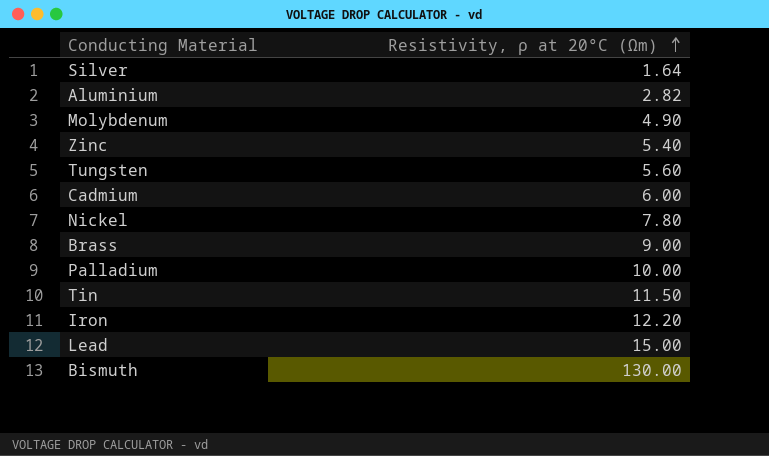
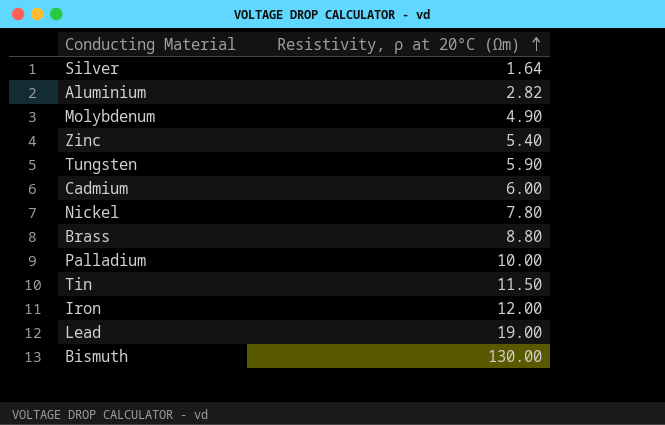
Tungsten | Resistivity, ρ at 20°C (Ωm): 5.60 -> 5.90
Brass | Resistivity, ρ at 20°C (Ωm): 9.00 -> 8.80
Iron | Resistivity, ρ at 20°C (Ωm): 12.20 -> 12.00
Lead | Resistivity, ρ at 20°C (Ωm): 15.00 -> 19.00

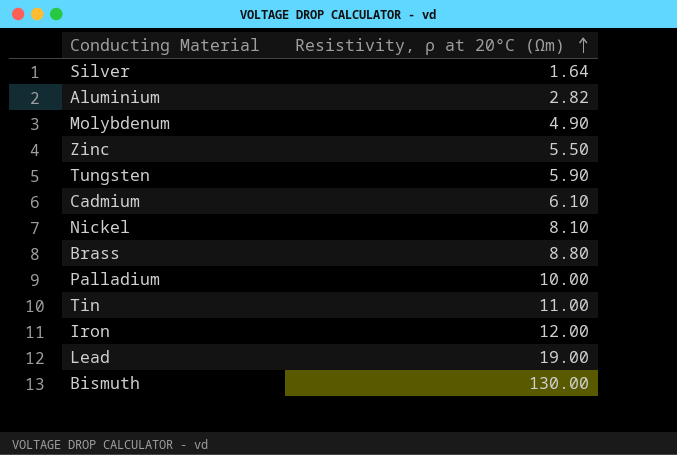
Zinc | Resistivity, ρ at 20°C (Ωm): 5.40 -> 5.50
Cadmium | Resistivity, ρ at 20°C (Ωm): 6.00 -> 6.10
Nickel | Resistivity, ρ at 20°C (Ωm): 7.80 -> 8.10
Tin | Resistivity, ρ at 20°C (Ωm): 11.50 -> 11.00

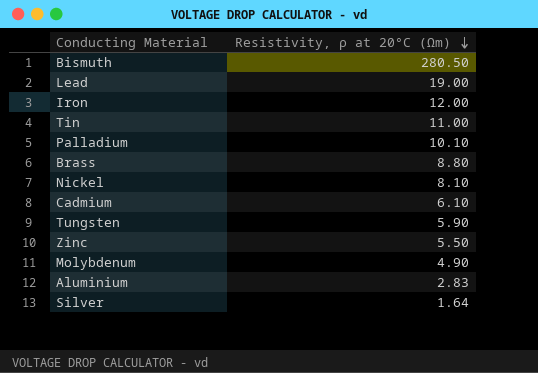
row order: Resistivity, ρ at 20°C (Ωm) ascending -> Resistivity, ρ at 20°C (Ωm) descending
Bismuth | Resistivity, ρ at 20°C (Ωm): 130.00 -> 280.50
Palladium | Resistivity, ρ at 20°C (Ωm): 10.00 -> 10.10
Aluminium | Resistivity, ρ at 20°C (Ωm): 2.82 -> 2.83

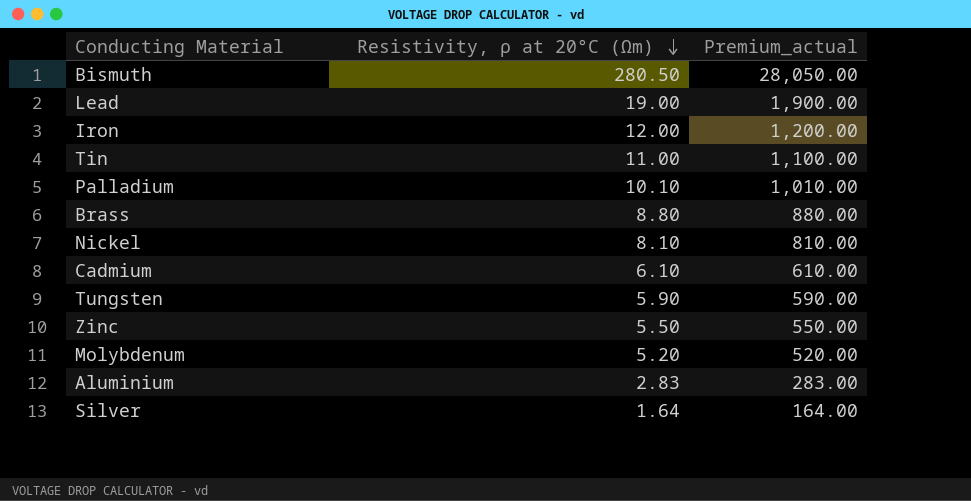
column Premium_actual | formula: none -> [Resistivity, ρ at 20°C (Ωm)] * 100
Molybdenum | Resistivity, ρ at 20°C (Ωm): 4.90 -> 5.20

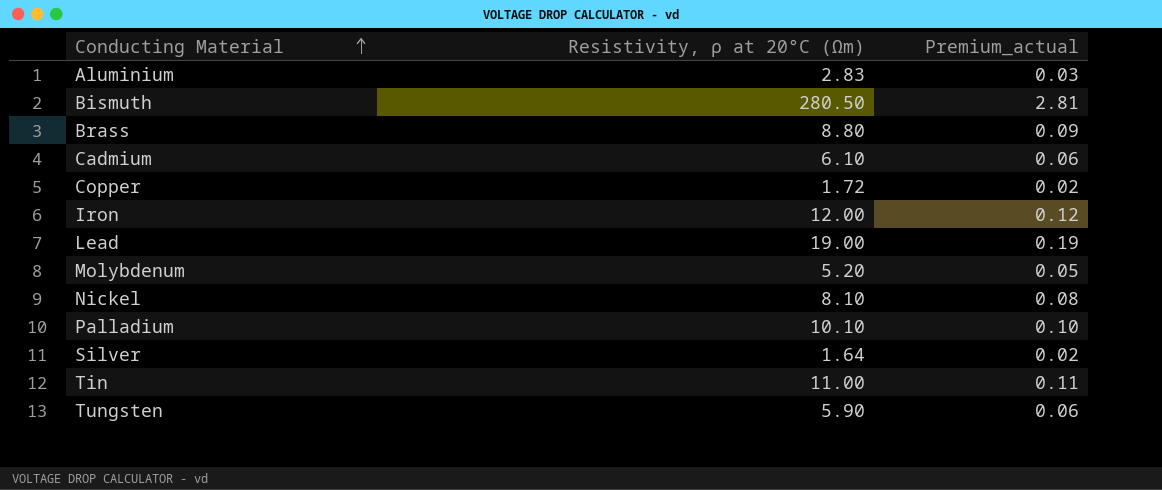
row order: Resistivity, ρ at 20°C (Ωm) descending -> Conducting Material ascending
column Premium_actual | formula: [Resistivity, ρ at 20°C (Ωm)] * 100 -> [Resistivity, ρ at 20°C (Ωm)] * 0.01
row Zinc: 5.50 | 550.00 -> none
row Copper: none -> 1.72 | 0.02

